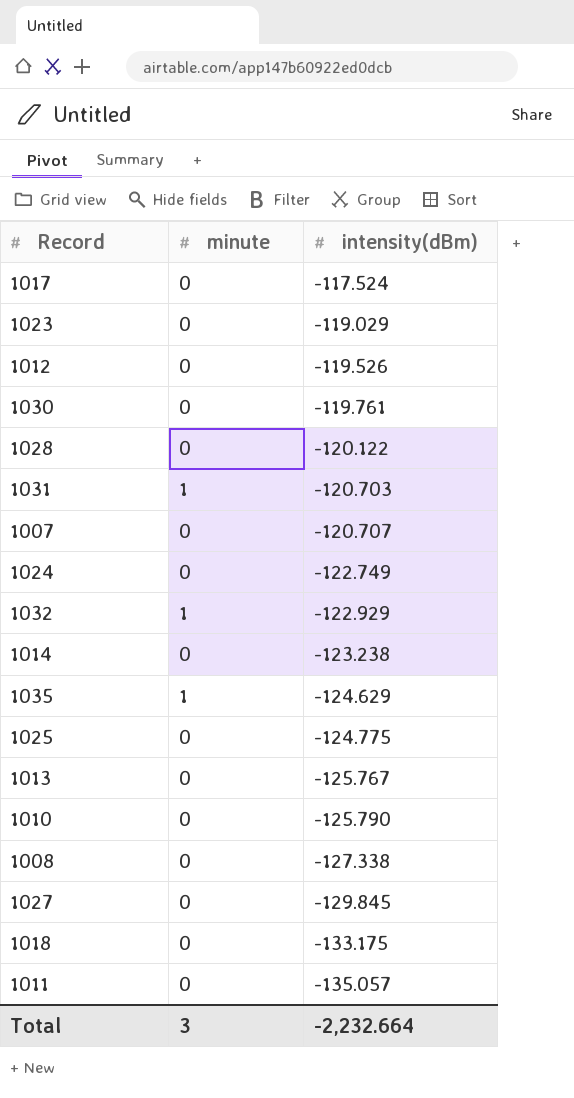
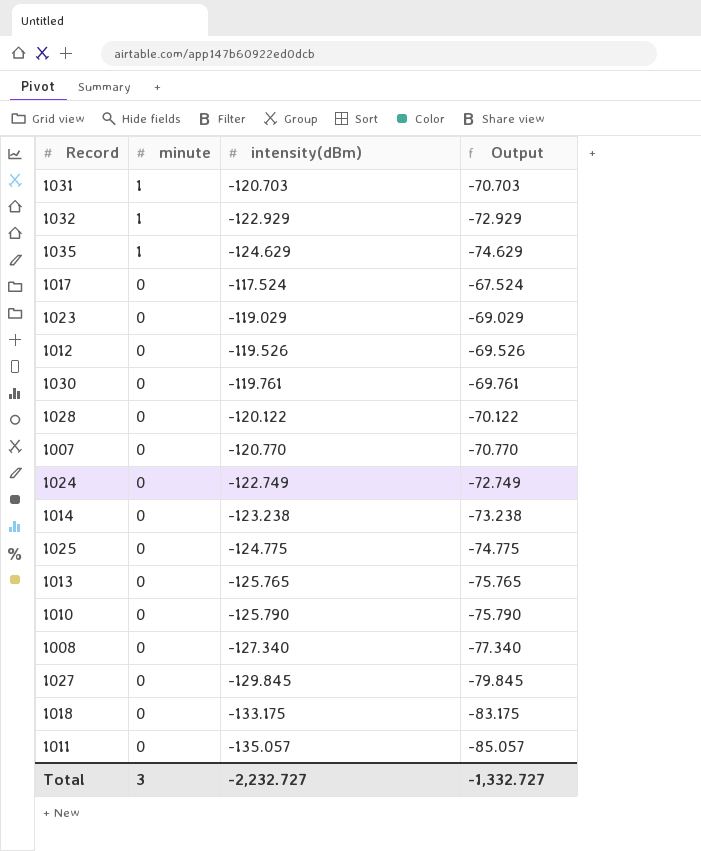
row order: intensity(dBm) descending -> minute descending
column Output | formula: none -> [intensity(dBm)] + 50
1007 | intensity(dBm): -120.707 -> -120.770
1013 | intensity(dBm): -125.767 -> -125.765
1008 | intensity(dBm): -127.338 -> -127.340
Total | intensity(dBm): -2,232.664 -> -2,232.727

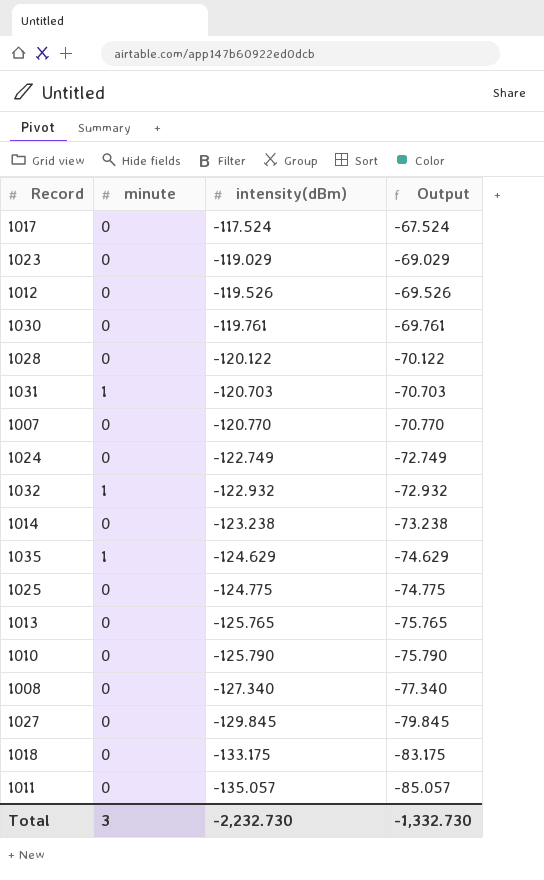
row order: minute descending -> intensity(dBm) descending
1032 | intensity(dBm): -122.929 -> -122.932
1032 | Output: -72.929 -> -72.932
Total | intensity(dBm): -2,232.727 -> -2,232.730
Total | Output: -1,332.727 -> -1,332.730

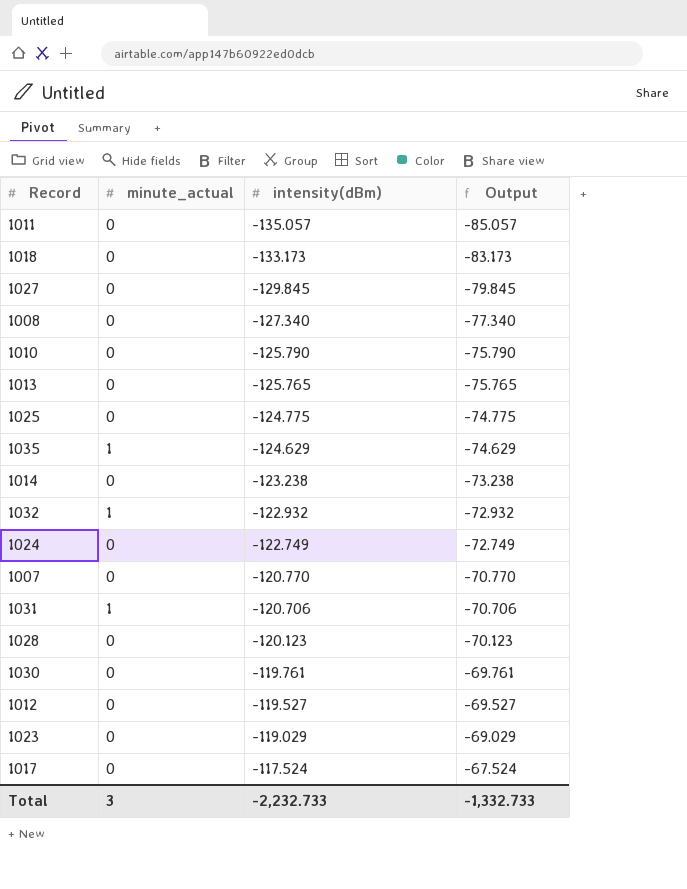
row order: intensity(dBm) descending -> intensity(dBm) ascending
column name: minute -> minute_actual
1018 | intensity(dBm): -133.175 -> -133.173
1018 | Output: -83.175 -> -83.173
1031 | intensity(dBm): -120.703 -> -120.706
1031 | Output: -70.703 -> -70.706
1028 | intensity(dBm): -120.122 -> -120.123
1028 | Output: -70.122 -> -70.123
1012 | intensity(dBm): -119.526 -> -119.527
1012 | Output: -69.526 -> -69.527
Total | intensity(dBm): -2,232.730 -> -2,232.733
Total | Output: -1,332.730 -> -1,332.733

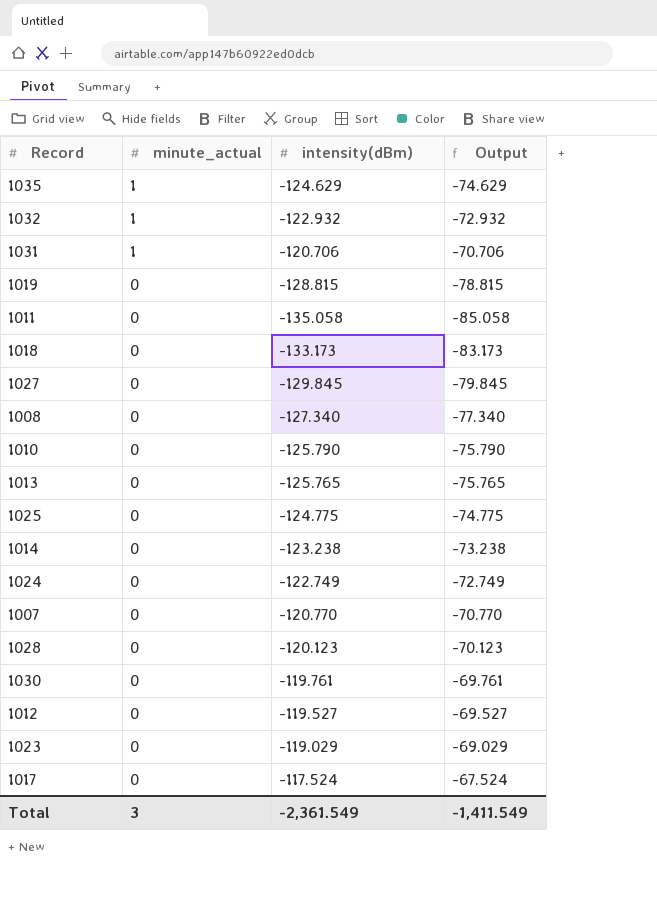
row order: intensity(dBm) ascending -> minute_actual descending
row 1019: none -> 0 | -128.815 | -78.815
1011 | intensity(dBm): -135.057 -> -135.058
1011 | Output: -85.057 -> -85.058
Total | intensity(dBm): -2,232.733 -> -2,361.549
Total | Output: -1,332.733 -> -1,411.549

